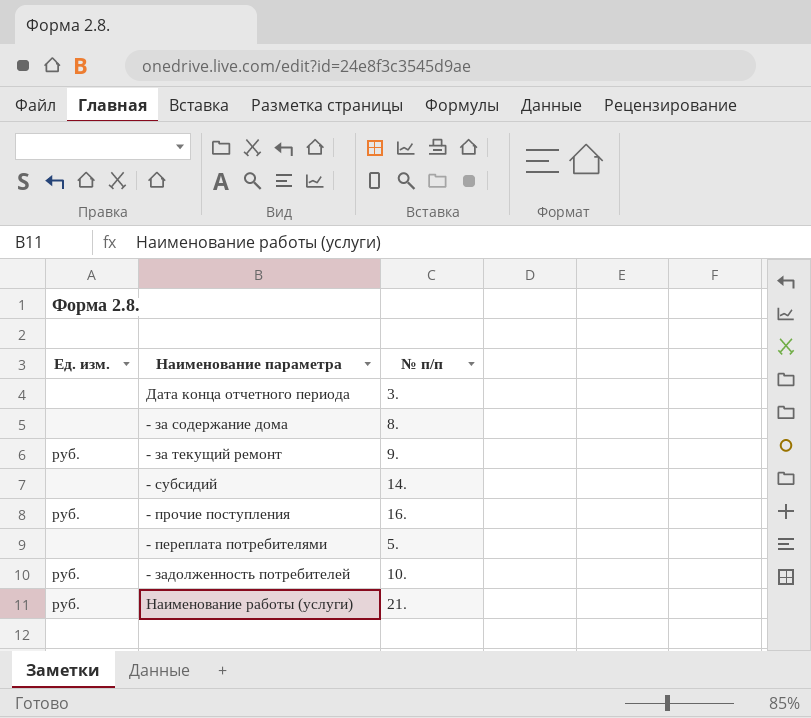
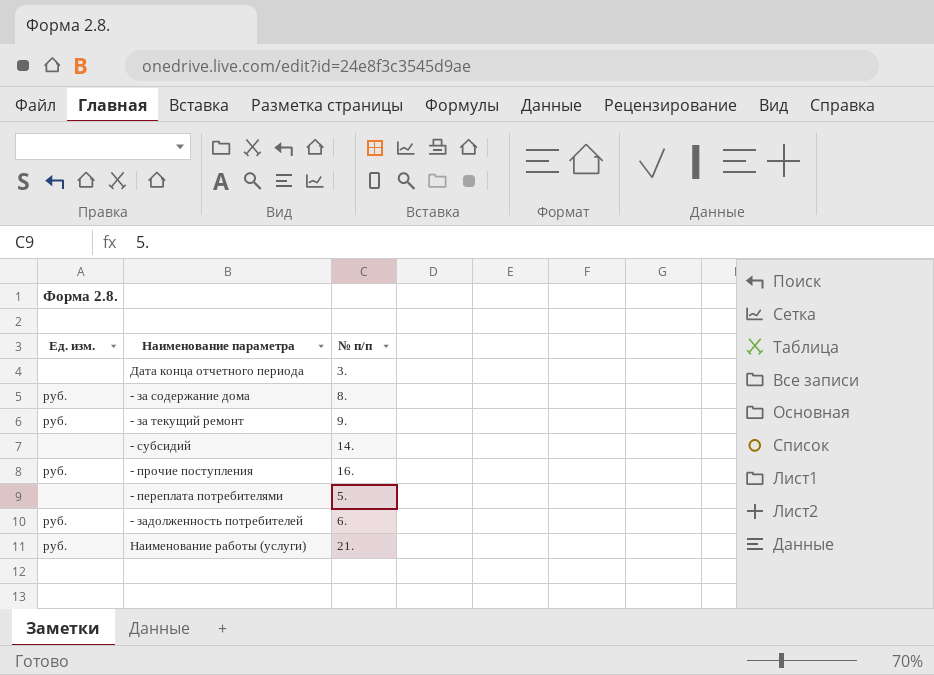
- за содержание дома | Ед. изм.: none -> руб.
- задолженность потребителей | № п/п: 10. -> 6.

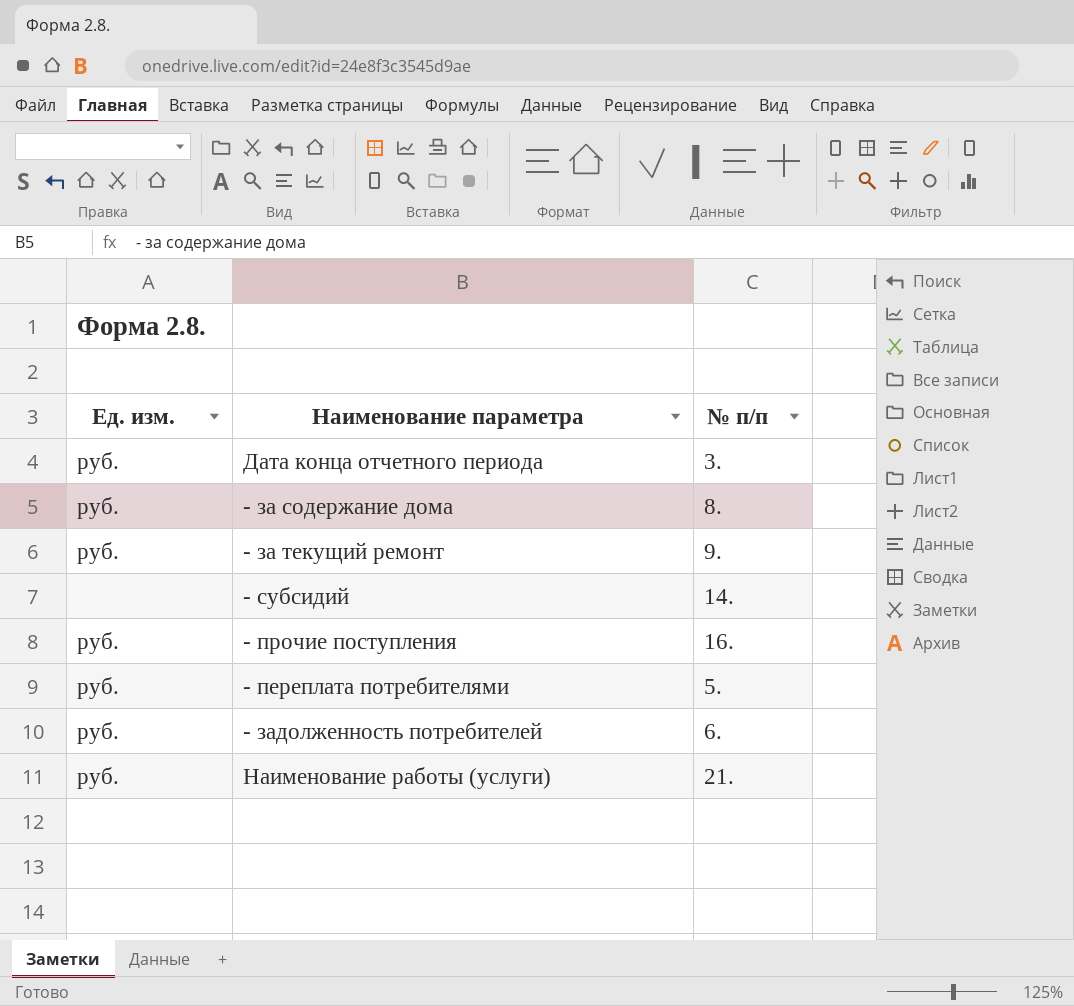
Дата конца отчетного периода | Ед. изм.: none -> руб.
- переплата потребителями | Ед. изм.: none -> руб.

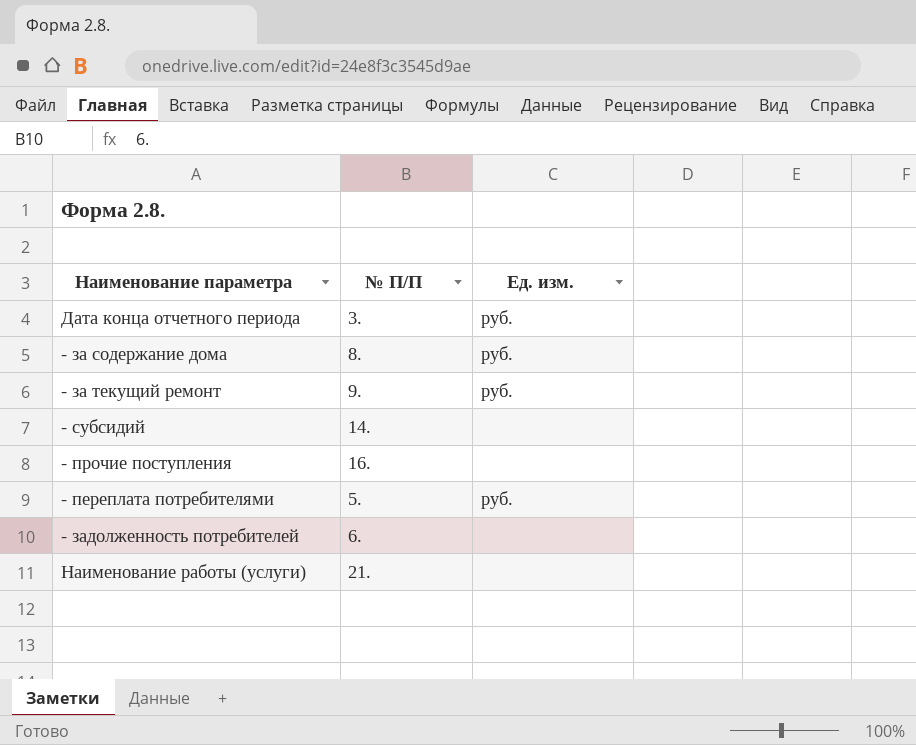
column name: № п/п -> № П/П
column Ед. изм. | position: 1 -> 3
- прочие поступления | Ед. изм.: руб. -> none
- задолженность потребителей | Ед. изм.: руб. -> none
Наименование работы (услуги) | Ед. изм.: руб. -> none

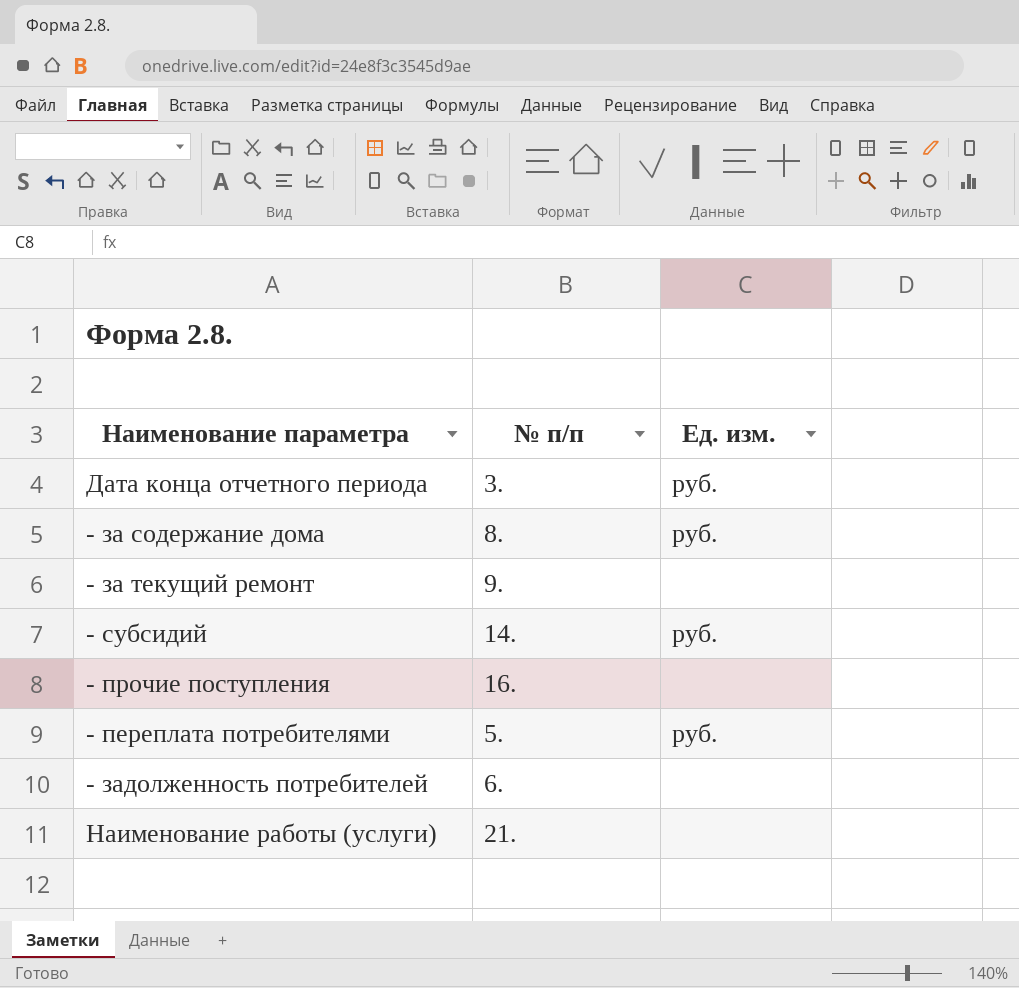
column name: № П/П -> № п/п
- за текущий ремонт | Ед. изм.: руб. -> none
- субсидий | Ед. изм.: none -> руб.

